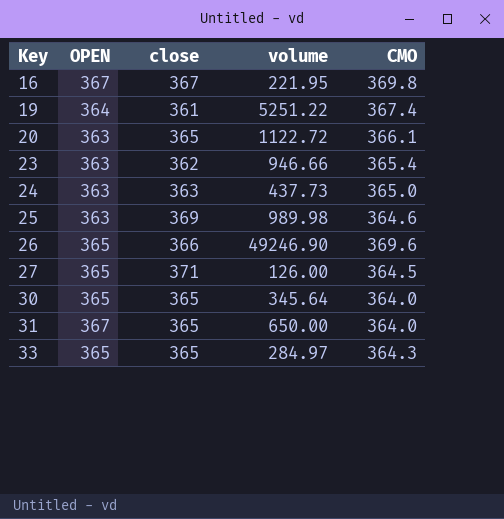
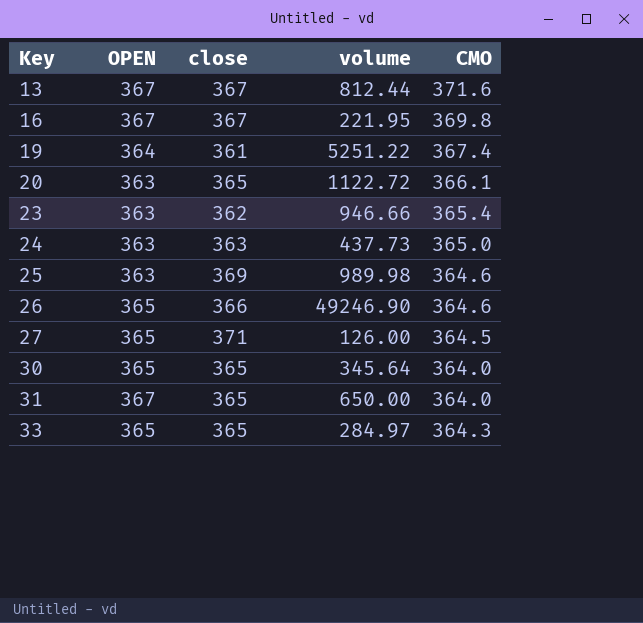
row 13: none -> 367 | 367 | 812.44 | 371.6
26 | CMO: 369.6 -> 364.6

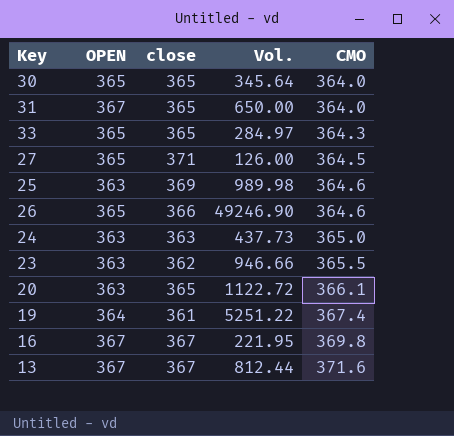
row order: Key ascending -> CMO ascending
column name: volume -> Vol.
23 | CMO: 365.4 -> 365.5

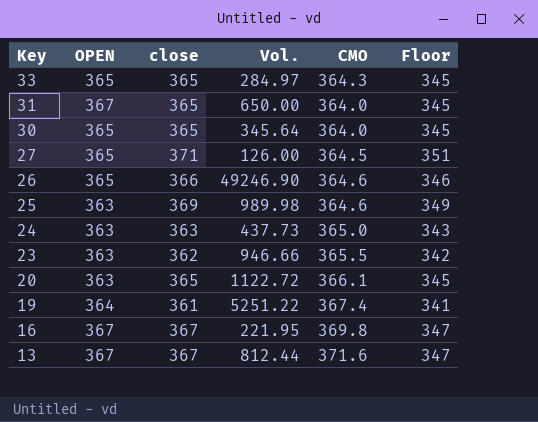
row order: CMO ascending -> Key descending
column Floor | formula: none -> [close] - 20

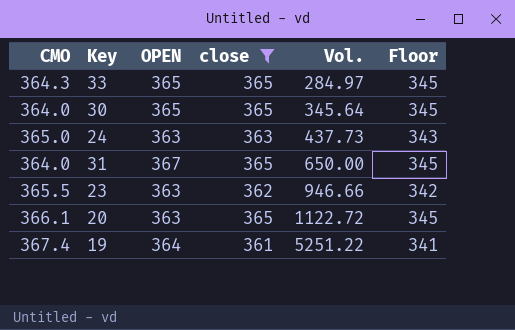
filter: none -> close <= 365
row order: Key descending -> Vol. ascending
column CMO | position: 5 -> 1

